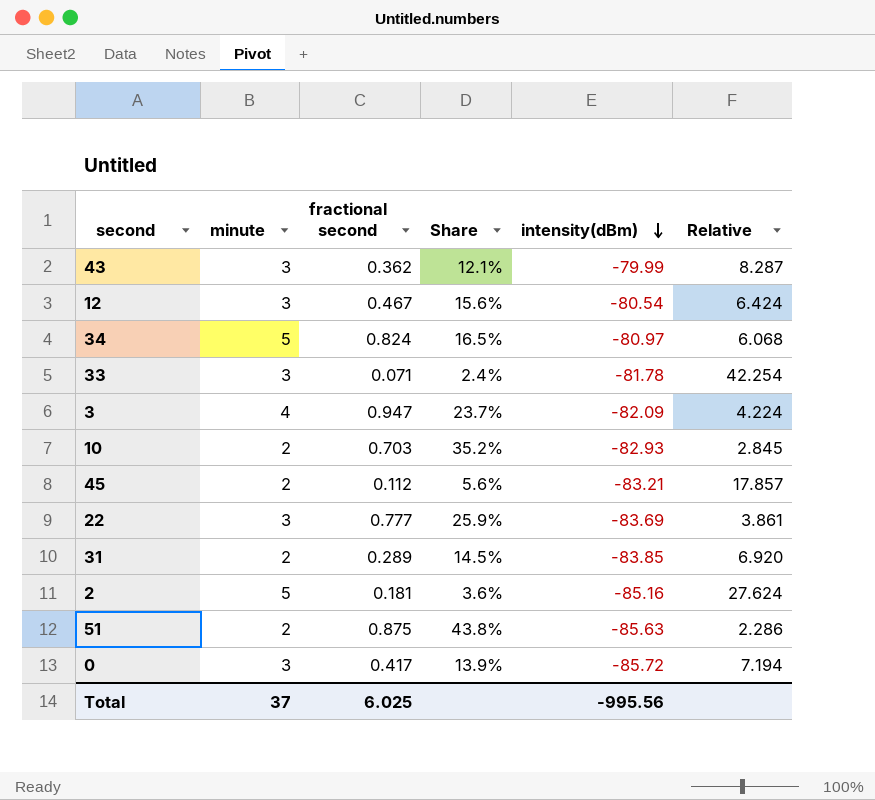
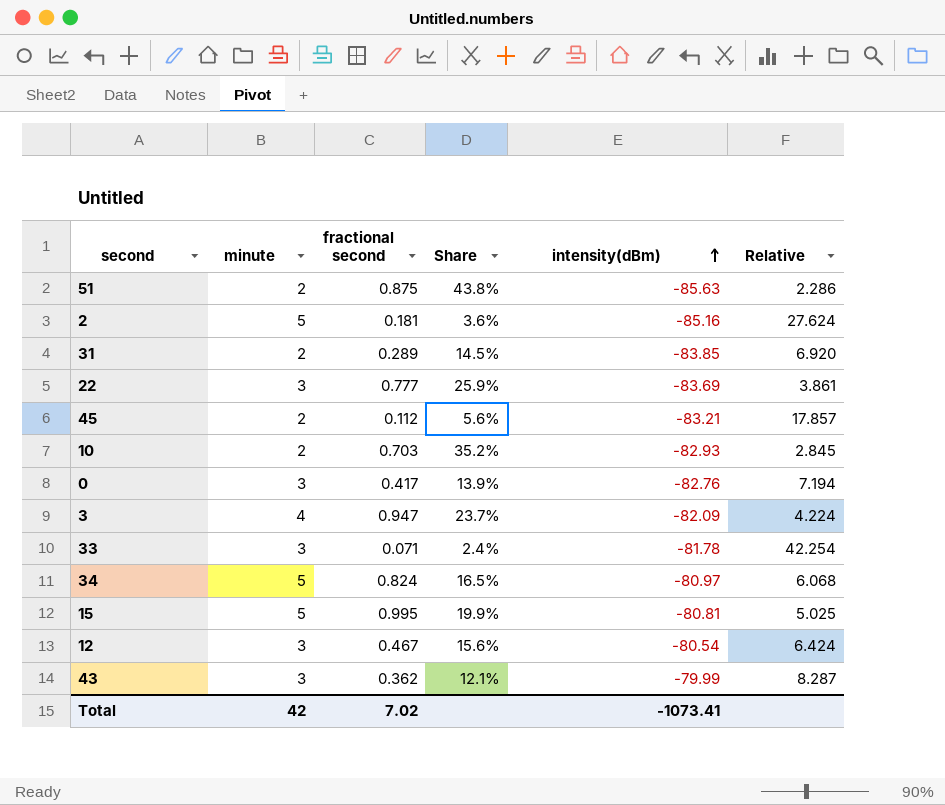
row order: intensity(dBm) descending -> intensity(dBm) ascending
0 | intensity(dBm): -85.72 -> -82.76
row 15: none -> 5 | 0.995 | 19.9% | -80.81 | 5.025
Total | minute: 37 -> 42
Total | fractional second: 6.025 -> 7.02
Total | intensity(dBm): -995.56 -> -1073.41

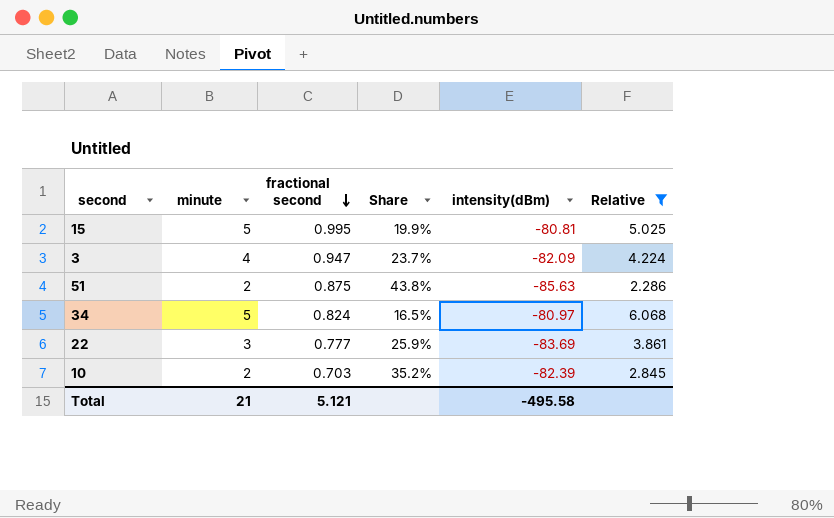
filter: none -> Relative <= 6.068
row order: intensity(dBm) ascending -> fractional second descending
10 | intensity(dBm): -82.93 -> -82.39
Total | minute: 42 -> 21
Total | fractional second: 7.02 -> 5.121
Total | intensity(dBm): -1073.41 -> -495.58

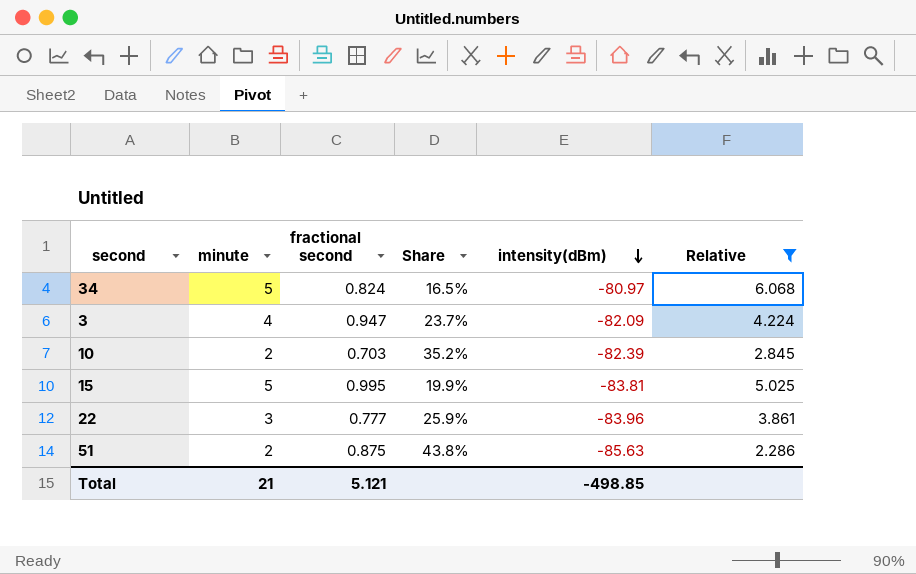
row order: fractional second descending -> intensity(dBm) descending
15 | intensity(dBm): -80.81 -> -83.81
22 | intensity(dBm): -83.69 -> -83.96
Total | intensity(dBm): -495.58 -> -498.85

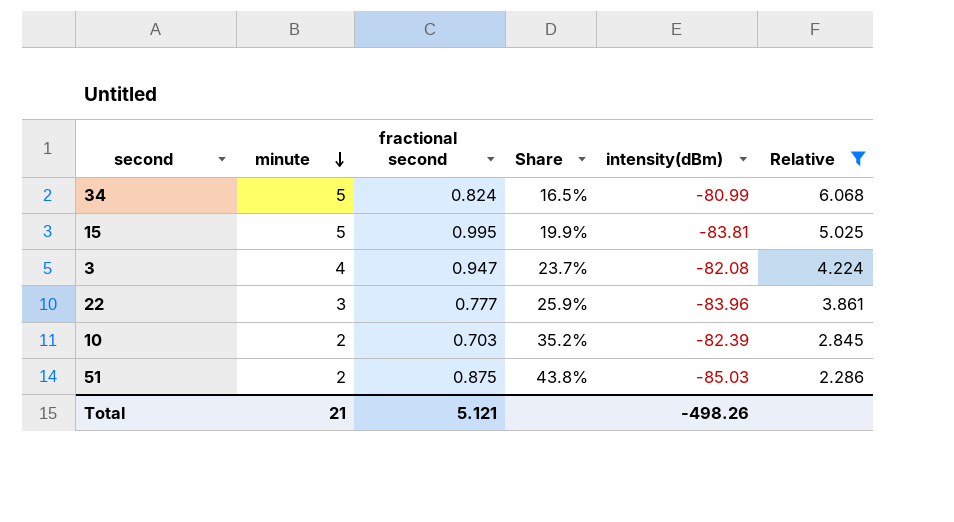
row order: intensity(dBm) descending -> minute descending
34 | intensity(dBm): -80.97 -> -80.99
3 | intensity(dBm): -82.09 -> -82.08
51 | intensity(dBm): -85.63 -> -85.03
Total | intensity(dBm): -498.85 -> -498.26

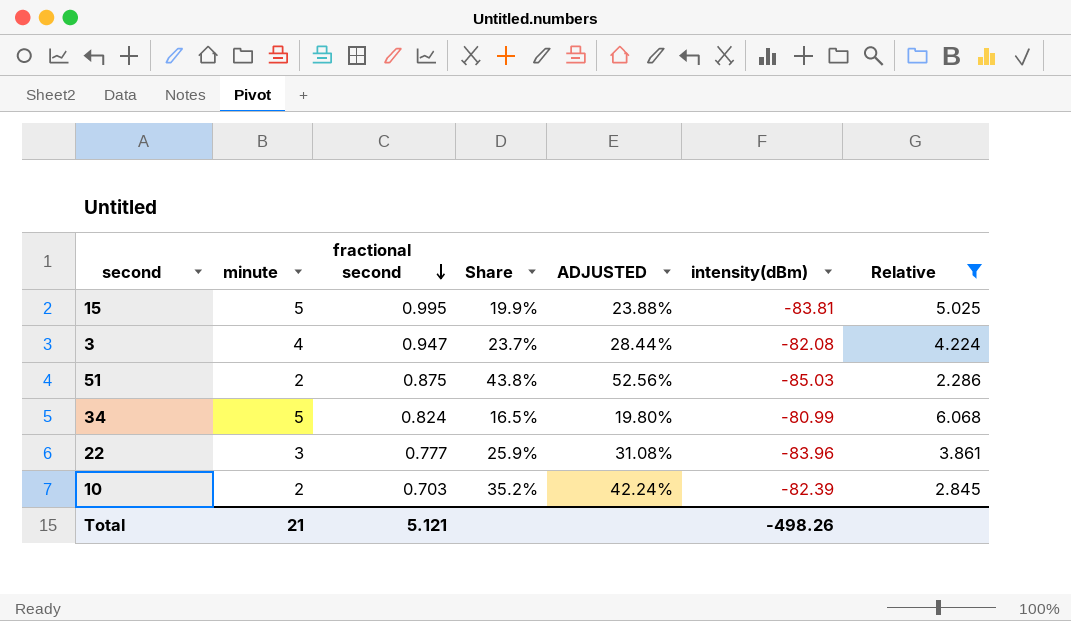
row order: minute descending -> fractional second descending
column ADJUSTED | formula: none -> [Share] * 1.2

